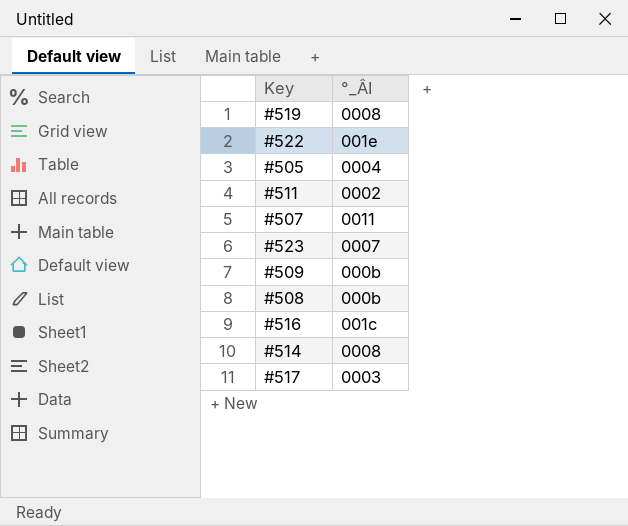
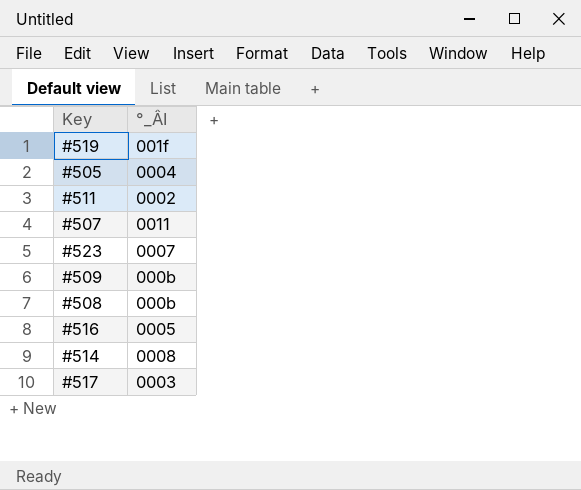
row #522: 001e -> none
#519 | °_ÂI: 0008 -> 001f
#516 | °_ÂI: 001c -> 0005

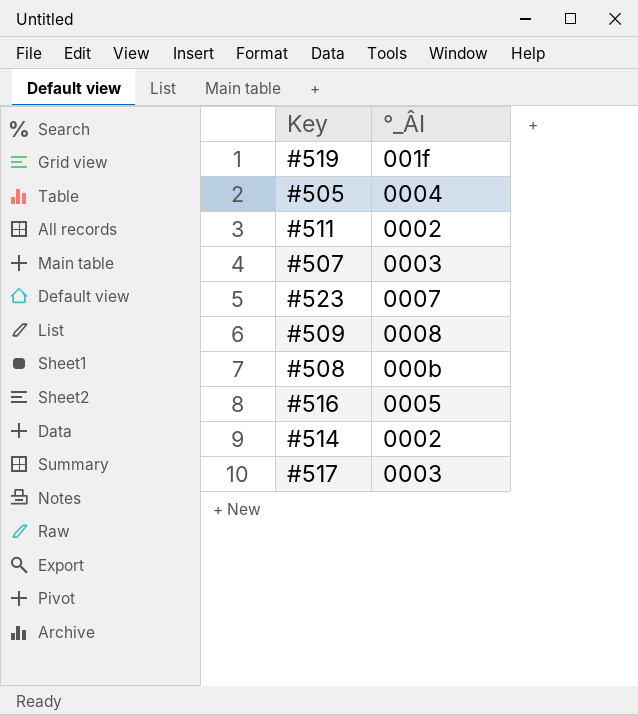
#507 | °_ÂI: 0011 -> 0003
#509 | °_ÂI: 000b -> 0008
#514 | °_ÂI: 0008 -> 0002

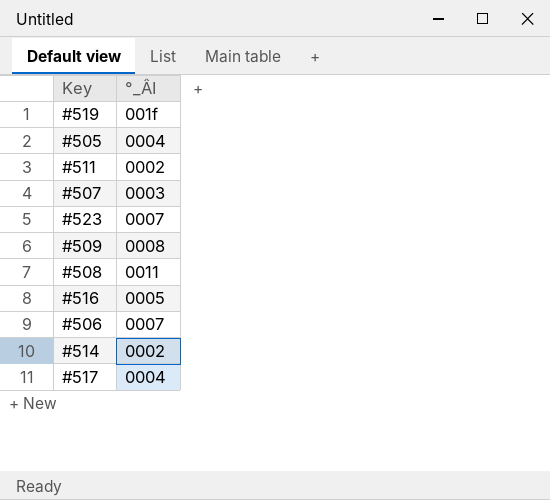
#508 | °_ÂI: 000b -> 0011
row #506: none -> 0007
#517 | °_ÂI: 0003 -> 0004

